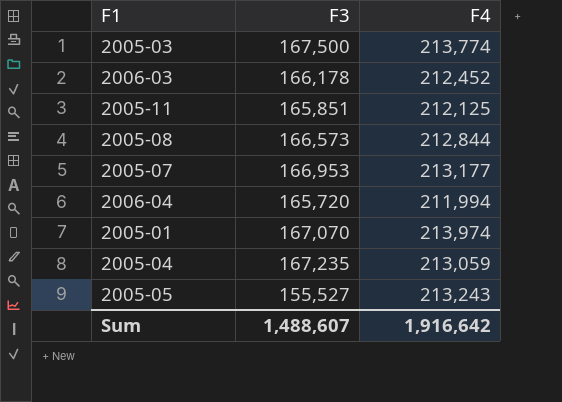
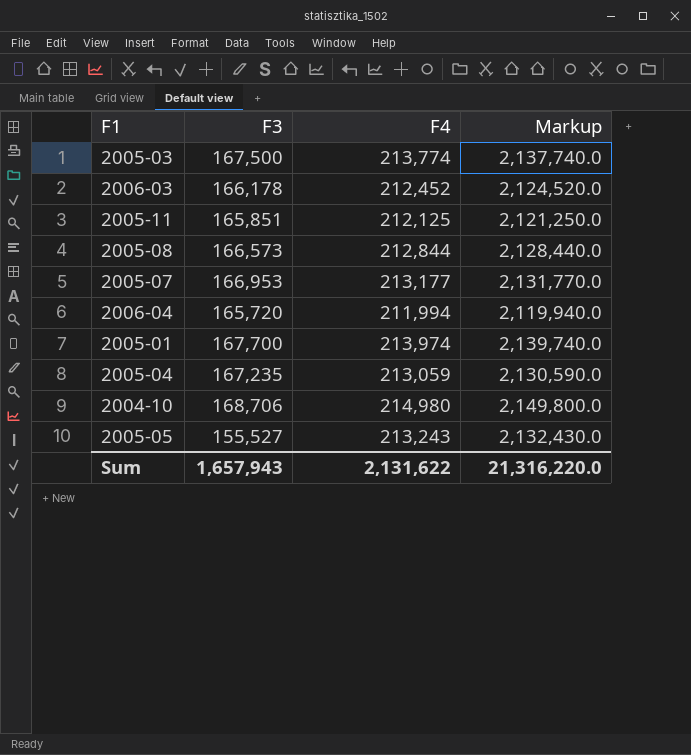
column Markup | formula: none -> [F4] * 10
2005-01 | F3: 167,070 -> 167,700
row 2004-10: none -> 168,706 | 214,980 | 2,149,800.0
Sum | F3: 1,488,607 -> 1,657,943
Sum | F4: 1,916,642 -> 2,131,622

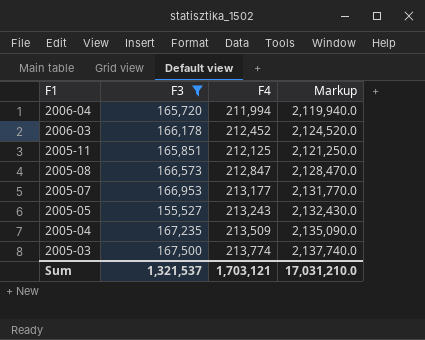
filter: none -> F3 <= 167,500
row order: none -> F1 descending
2005-08 | F4: 212,844 -> 212,847
2005-08 | Markup: 2,128,440.0 -> 2,128,470.0
2005-04 | F4: 213,059 -> 213,509
2005-04 | Markup: 2,130,590.0 -> 2,135,090.0
Sum | F3: 1,657,943 -> 1,321,537
Sum | F4: 2,131,622 -> 1,703,121
Sum | Markup: 21,316,220.0 -> 17,031,210.0

